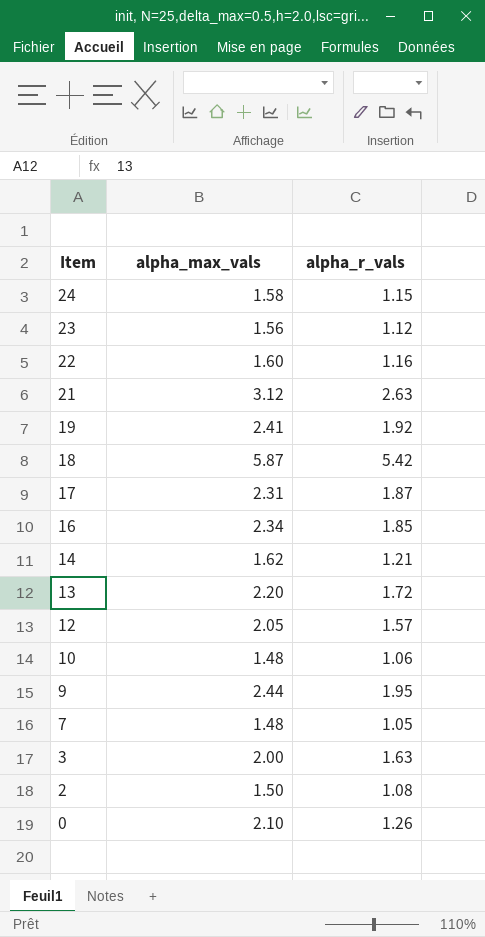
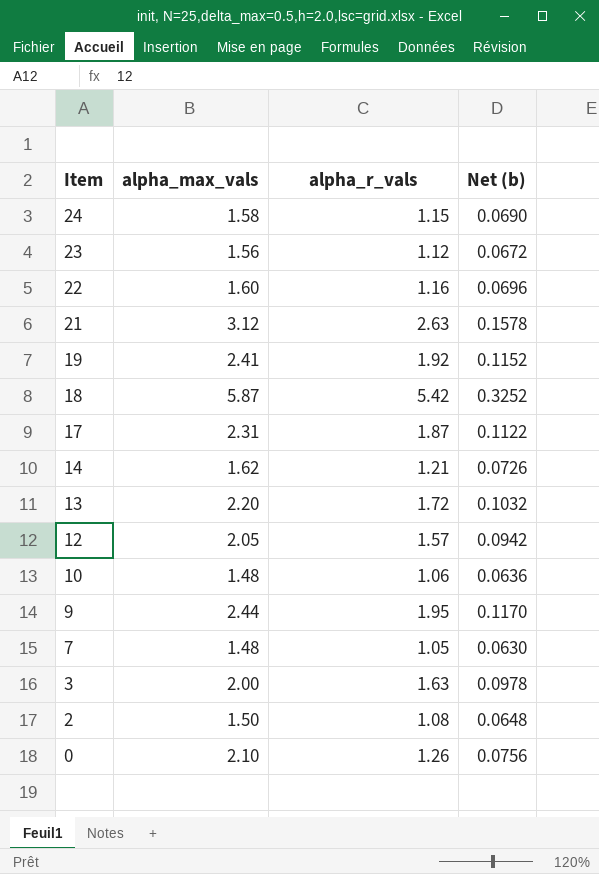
column Net (b) | formula: none -> [alpha_r_vals] * 0.06
row 16: 2.34 | 1.85 -> none

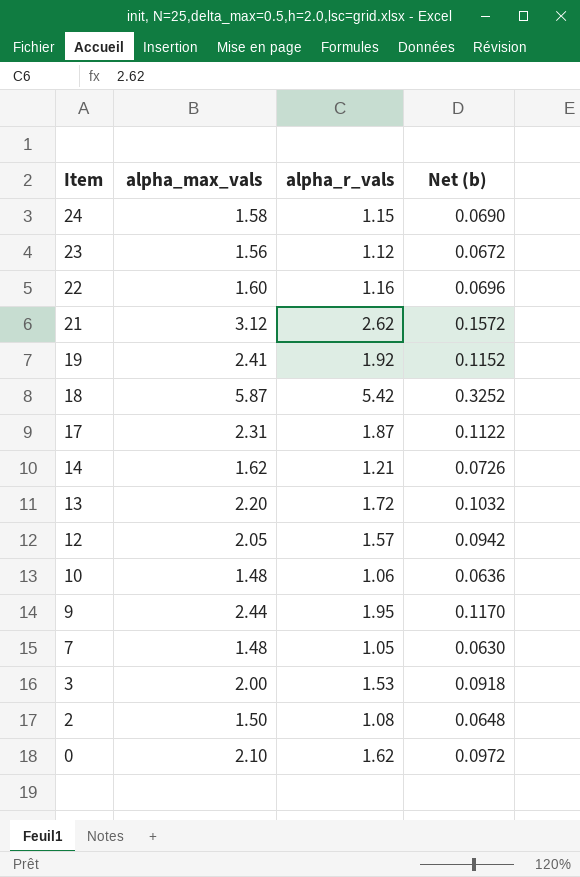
21 | alpha_r_vals: 2.63 -> 2.62
21 | Net (b): 0.1578 -> 0.1572
3 | alpha_r_vals: 1.63 -> 1.53
3 | Net (b): 0.0978 -> 0.0918
0 | alpha_r_vals: 1.26 -> 1.62
0 | Net (b): 0.0756 -> 0.0972

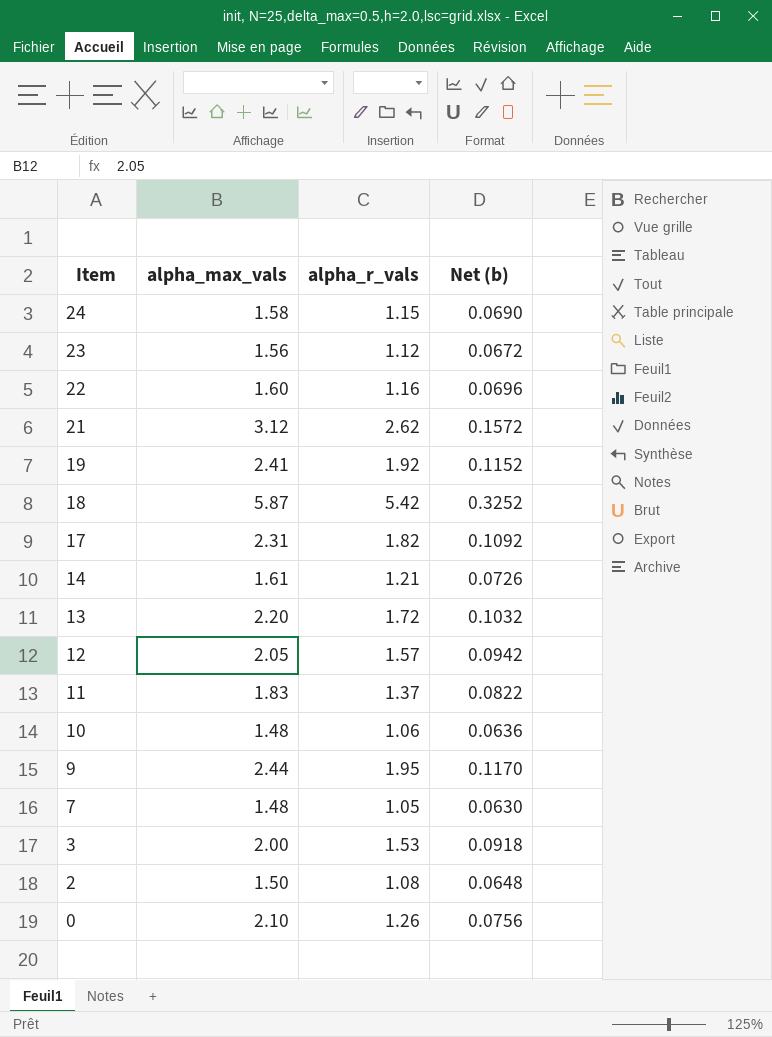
17 | alpha_r_vals: 1.87 -> 1.82
17 | Net (b): 0.1122 -> 0.1092
14 | alpha_max_vals: 1.62 -> 1.61
row 11: none -> 1.83 | 1.37 | 0.0822
0 | alpha_r_vals: 1.62 -> 1.26
0 | Net (b): 0.0972 -> 0.0756

